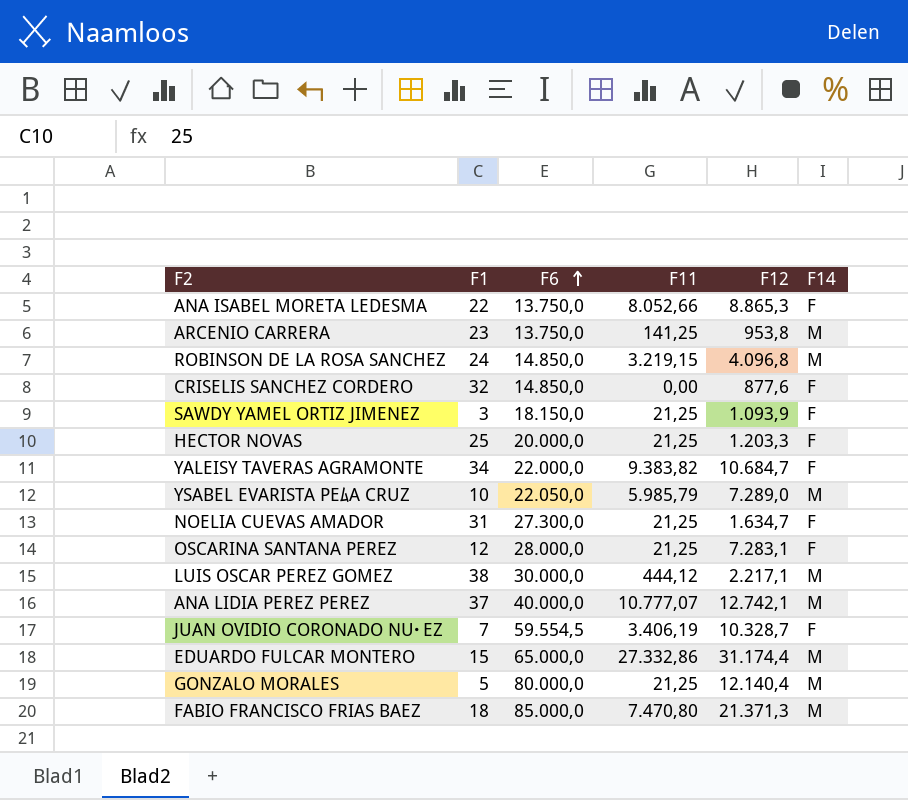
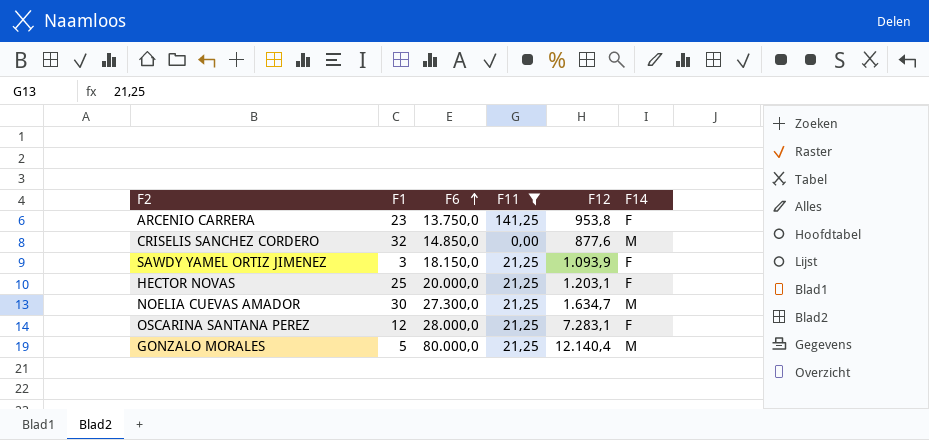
filter: none -> F11 <= 141,25
ARCENIO CARRERA | F14: M -> F
CRISELIS SANCHEZ CORDERO | F14: F -> M
HECTOR NOVAS | F12: 1.203,3 -> 1.203,1
NOELIA CUEVAS AMADOR | F1: 31 -> 30
NOELIA CUEVAS AMADOR | F14: F -> M

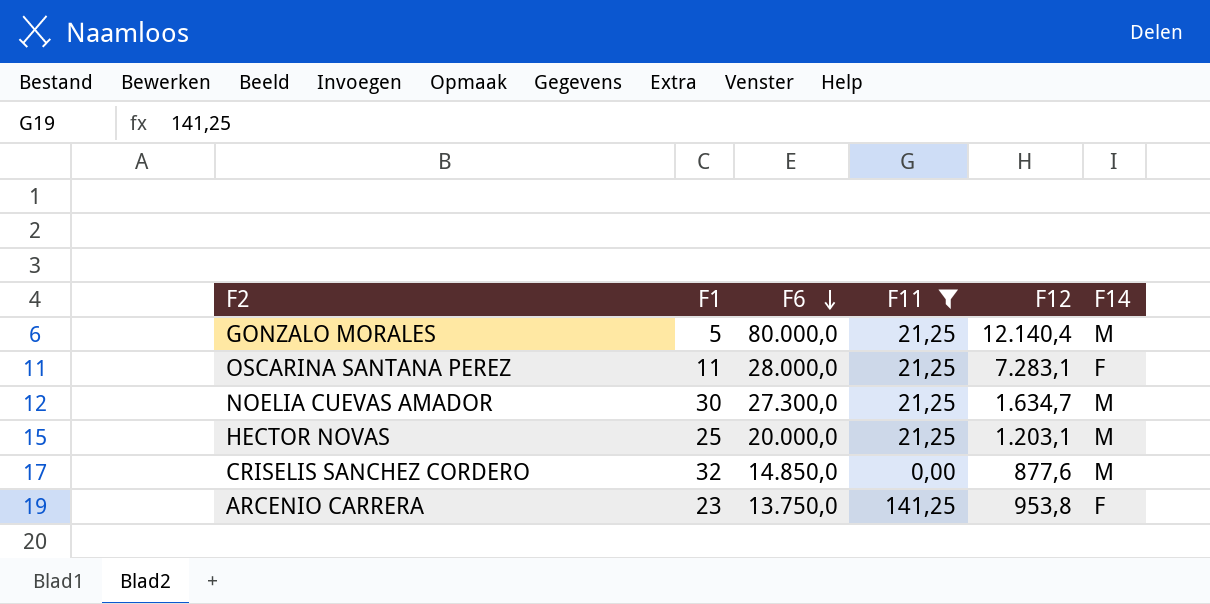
row order: F6 ascending -> F6 descending
row SAWDY YAMEL ORTIZ JIMENEZ: 3 | 18.150,0 | 21,25 | 1.093,9 | F -> none
OSCARINA SANTANA PEREZ | F1: 12 -> 11
HECTOR NOVAS | F14: F -> M

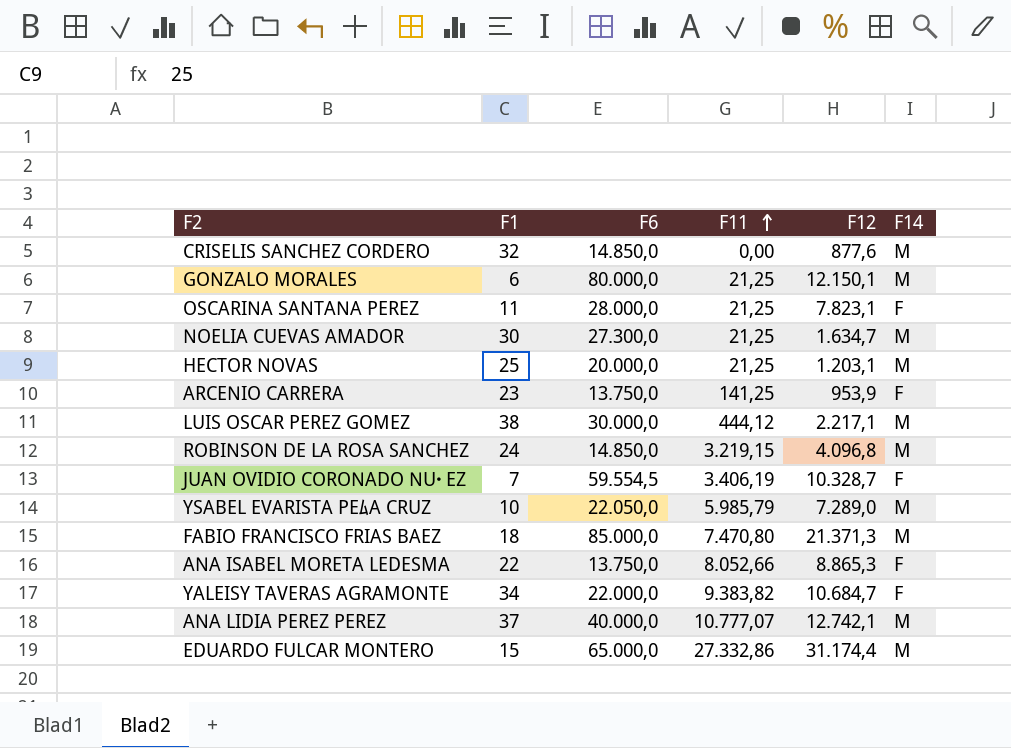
filter: F11 <= 141,25 -> none
row order: F6 descending -> F11 ascending
GONZALO MORALES | F1: 5 -> 6
GONZALO MORALES | F12: 12.140,4 -> 12.150,1
OSCARINA SANTANA PEREZ | F12: 7.283,1 -> 7.823,1
ARCENIO CARRERA | F12: 953,8 -> 953,9

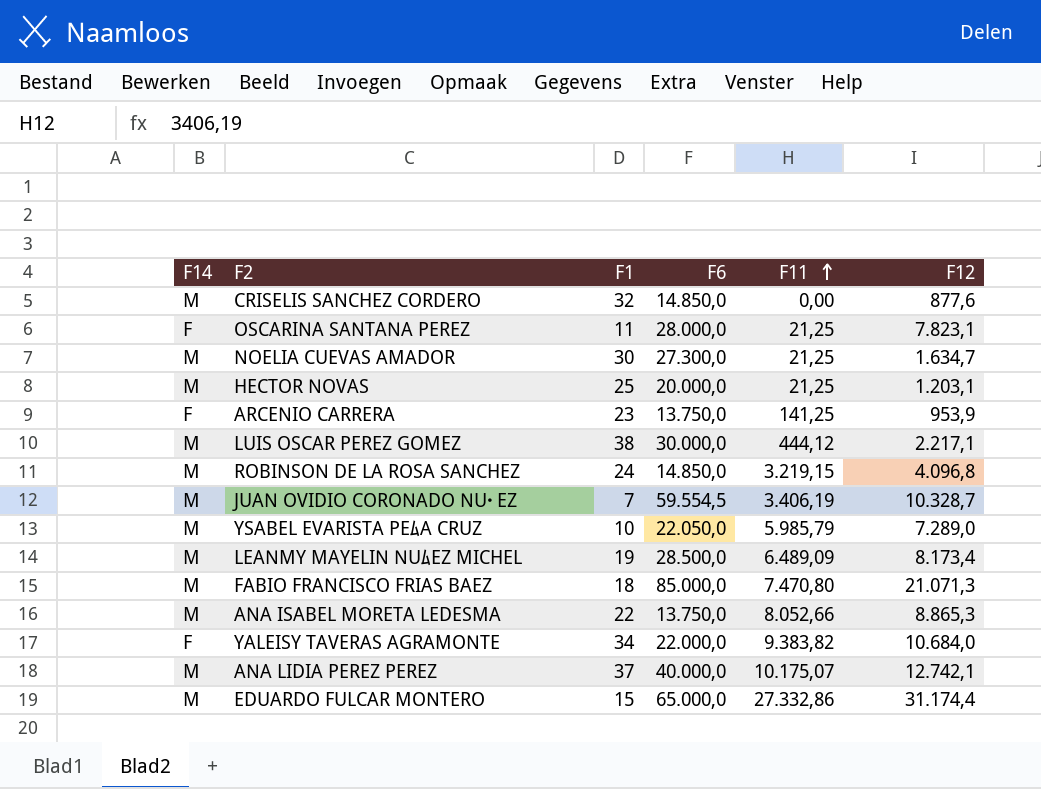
column F14 | position: 6 -> 1
row GONZALO MORALES: 6 | 80.000,0 | 21,25 | 12.150,1 | M -> none
JUAN OVIDIO CORONADO NU･EZ | F14: F -> M
row LEANMY MAYELIN NUﾑEZ MICHEL: none -> M | 19 | 28.500,0 | 6.489,09 | 8.173,4
FABIO FRANCISCO FRIAS BAEZ | F12: 21.371,3 -> 21.071,3
ANA ISABEL MORETA LEDESMA | F14: F -> M
YALEISY TAVERAS AGRAMONTE | F12: 10.684,7 -> 10.684,0
ANA LIDIA PEREZ PEREZ | F11: 10.777,07 -> 10.175,07

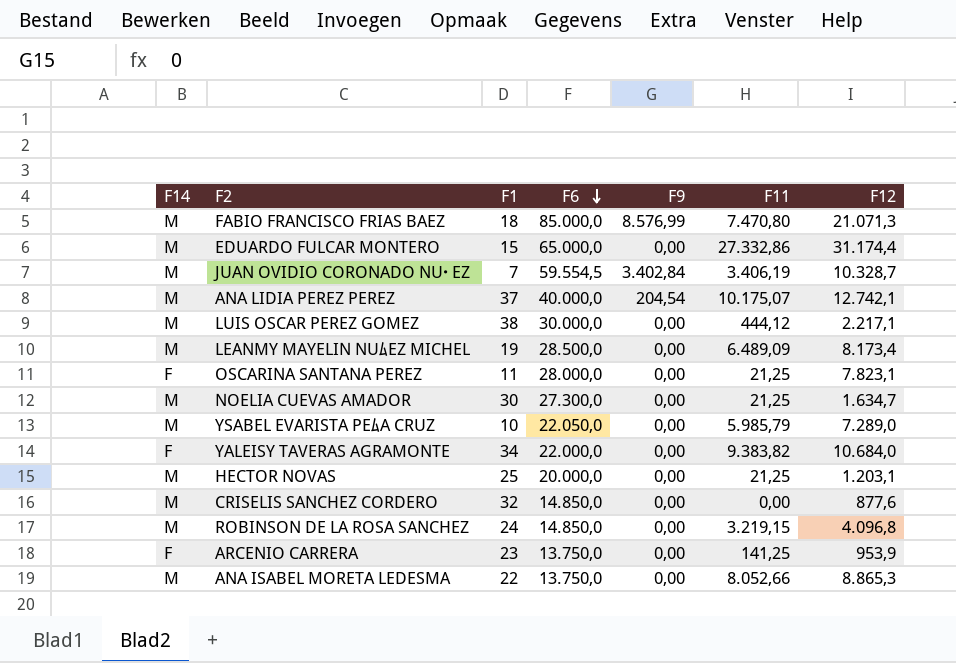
row order: F11 ascending -> F6 descending
column F9 | position: none -> 5

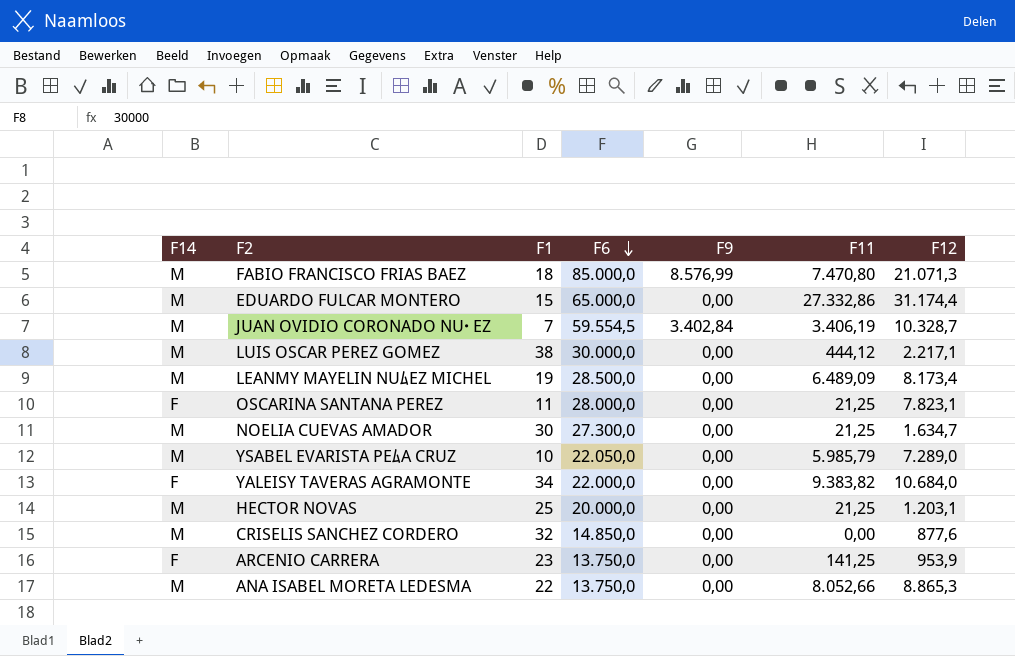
row ANA LIDIA PEREZ PEREZ: M | 37 | 40.000,0 | 204,54 | 10.175,07 | 12.742,1 -> none
row ROBINSON DE LA ROSA SANCHEZ: M | 24 | 14.850,0 | 0,00 | 3.219,15 | 4.096,8 -> none

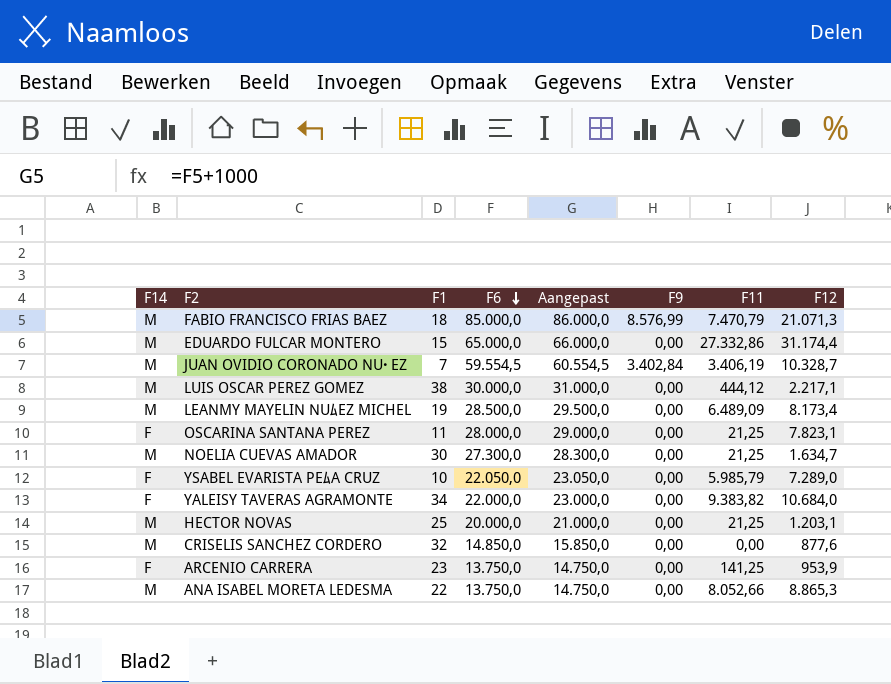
column Aangepast | formula: none -> [F6] + 1000
FABIO FRANCISCO FRIAS BAEZ | F11: 7.470,80 -> 7.470,79
YSABEL EVARISTA PEﾑA CRUZ | F14: M -> F

